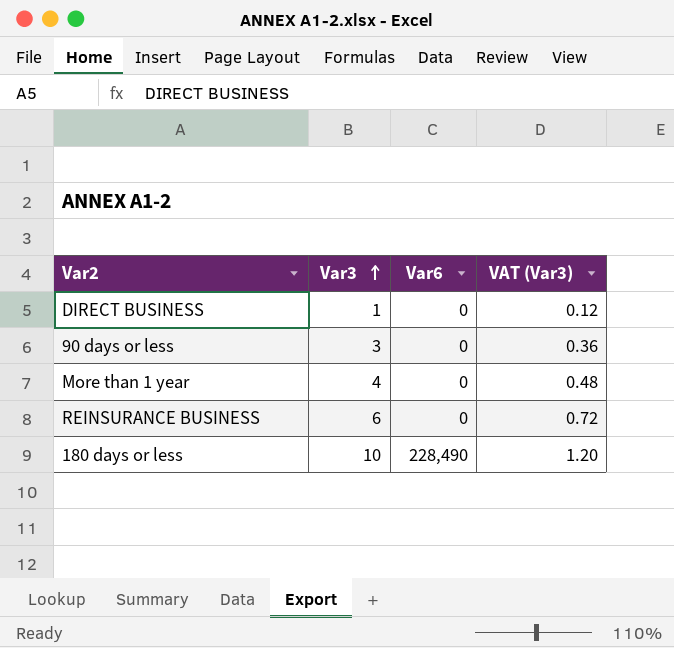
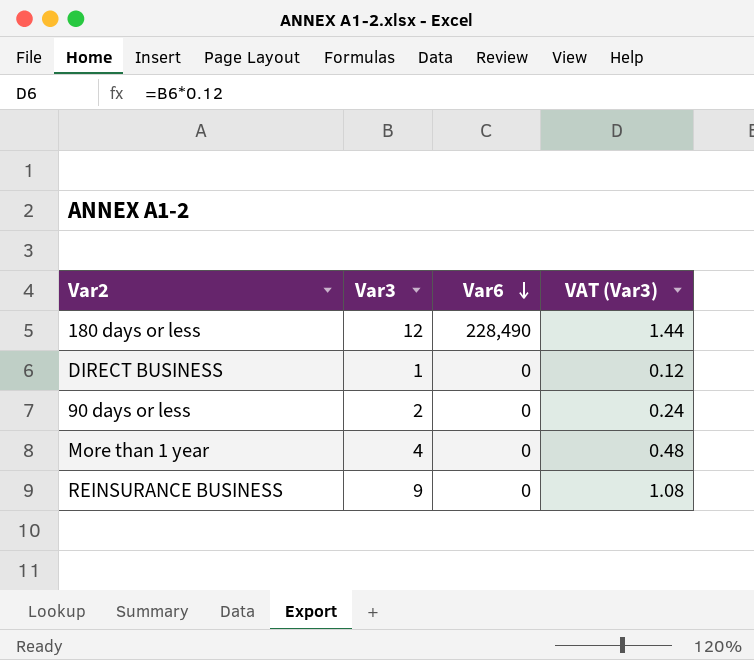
row order: Var3 ascending -> Var6 descending
180 days or less | Var3: 10 -> 12
180 days or less | VAT (Var3): 1.20 -> 1.44
90 days or less | Var3: 3 -> 2
90 days or less | VAT (Var3): 0.36 -> 0.24
REINSURANCE BUSINESS | Var3: 6 -> 9
REINSURANCE BUSINESS | VAT (Var3): 0.72 -> 1.08

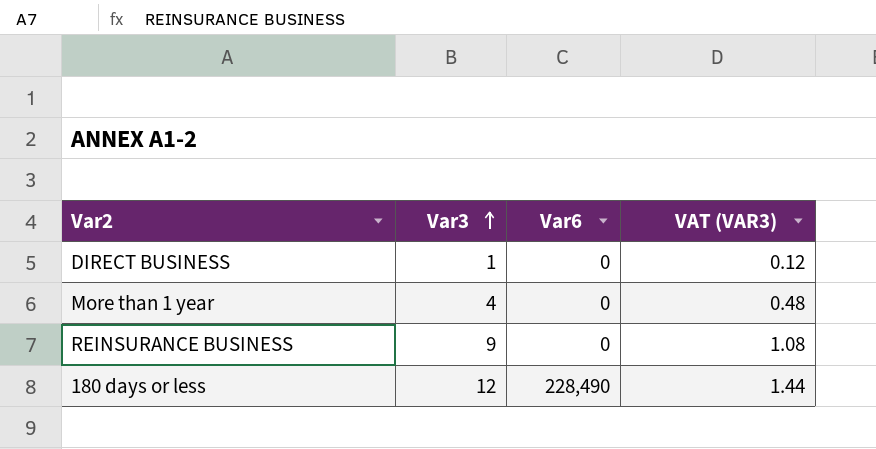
row order: Var6 descending -> Var3 ascending
column name: VAT (Var3) -> VAT (VAR3)
row 90 days or less: 2 | 0 | 0.24 -> none

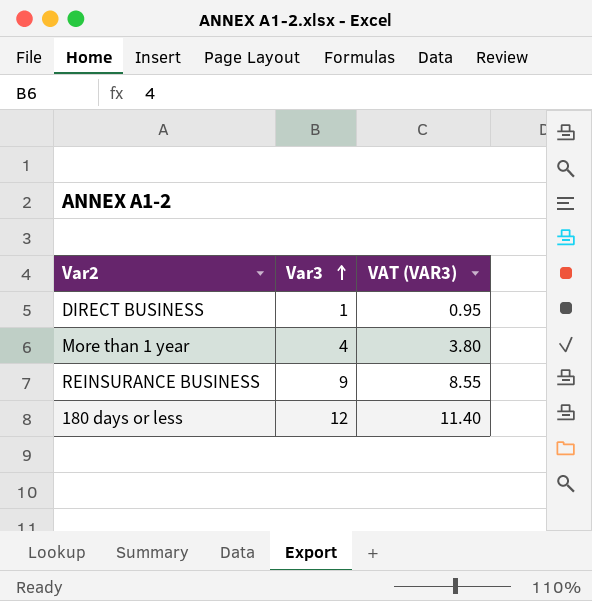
column Var6 | position: 3 -> none
column VAT (VAR3) | formula: [Var3] * 0.12 -> [Var3] * 0.95

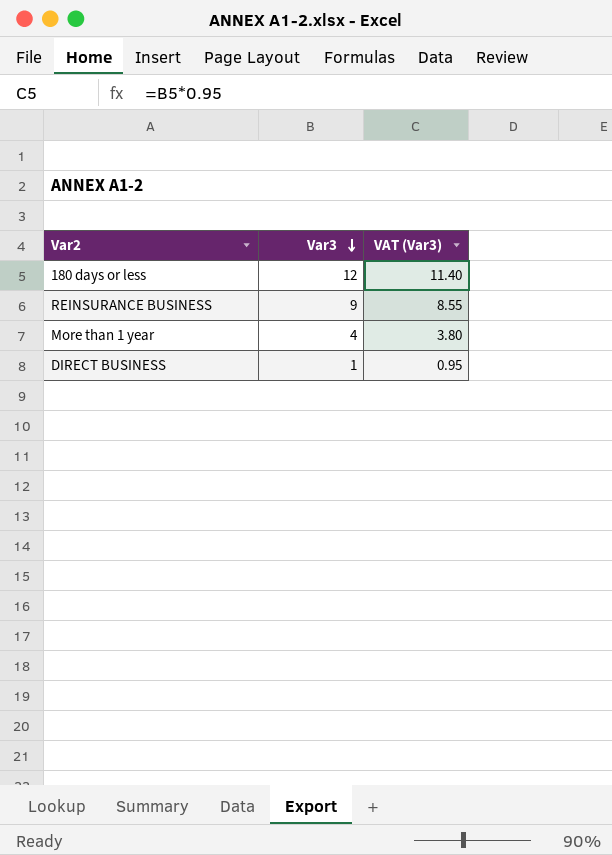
row order: Var3 ascending -> Var3 descending
column name: VAT (VAR3) -> VAT (Var3)

